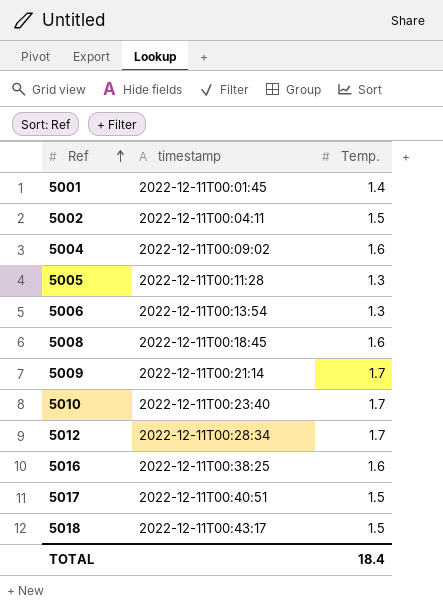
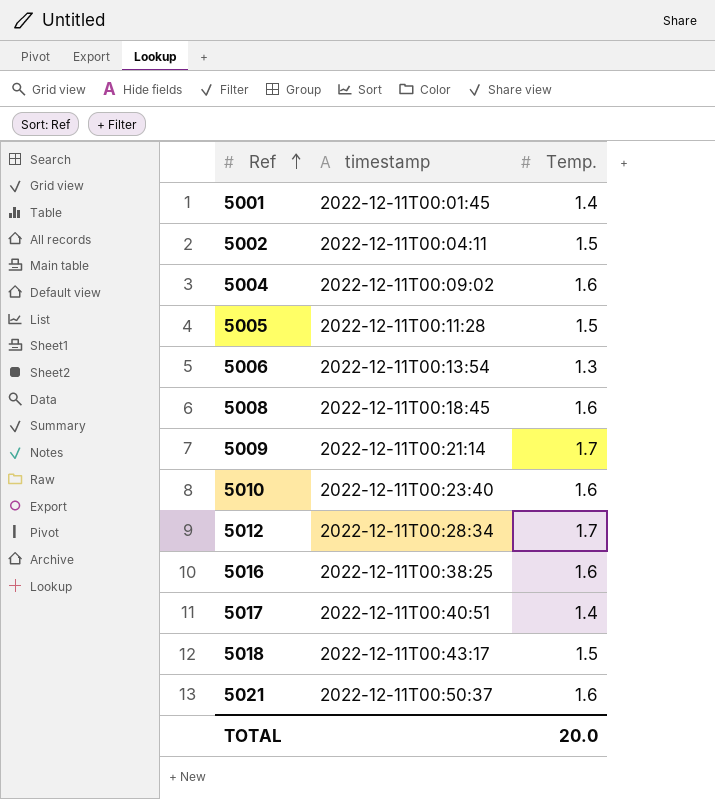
5005 | Temp.: 1.3 -> 1.5
5010 | Temp.: 1.7 -> 1.6
5017 | Temp.: 1.5 -> 1.4
row 5021: none -> 2022-12-11T00:50:37 | 1.6
TOTAL | Temp.: 18.4 -> 20.0

